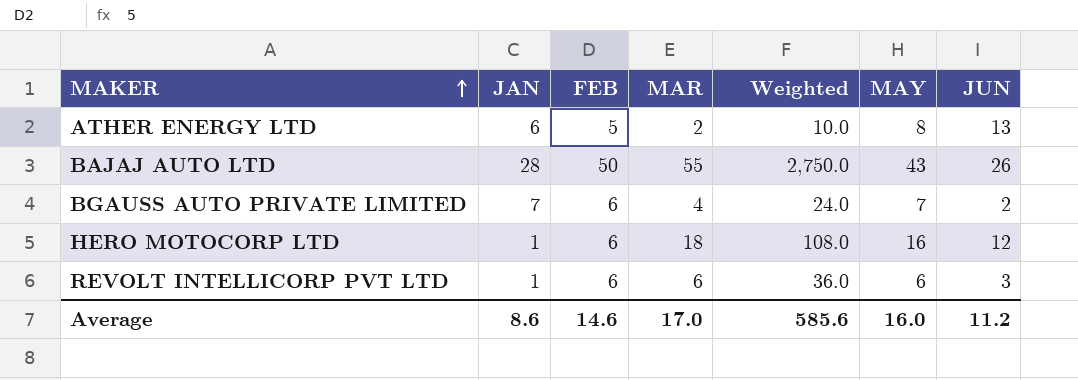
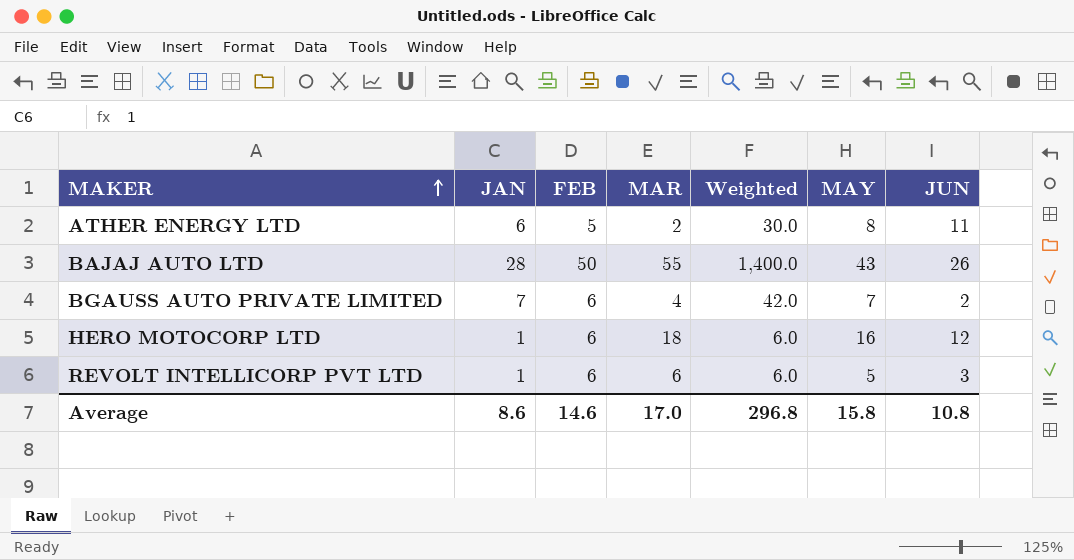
column Weighted | formula: [FEB] * [MAR] -> [JAN] * [FEB]
ATHER ENERGY LTD | JUN: 13 -> 11
REVOLT INTELLICORP PVT LTD | MAY: 6 -> 5
Average | Weighted: 585.6 -> 296.8
Average | MAY: 16.0 -> 15.8
Average | JUN: 11.2 -> 10.8

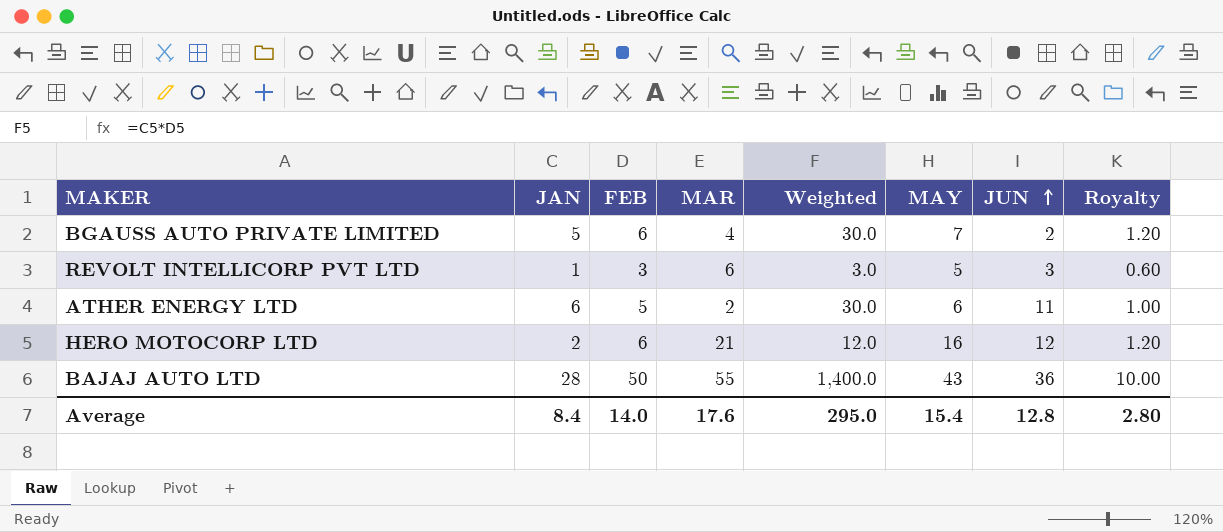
row order: MAKER ascending -> JUN ascending
column Royalty | formula: none -> [FEB] * 0.2
BGAUSS AUTO PRIVATE LIMITED | JAN: 7 -> 5
BGAUSS AUTO PRIVATE LIMITED | Weighted: 42.0 -> 30.0
REVOLT INTELLICORP PVT LTD | FEB: 6 -> 3
REVOLT INTELLICORP PVT LTD | Weighted: 6.0 -> 3.0
ATHER ENERGY LTD | MAY: 8 -> 6
HERO MOTOCORP LTD | JAN: 1 -> 2
HERO MOTOCORP LTD | MAR: 18 -> 21
HERO MOTOCORP LTD | Weighted: 6.0 -> 12.0
BAJAJ AUTO LTD | JUN: 26 -> 36
Average | JAN: 8.6 -> 8.4
Average | FEB: 14.6 -> 14.0
Average | MAR: 17.0 -> 17.6
Average | Weighted: 296.8 -> 295.0
Average | MAY: 15.8 -> 15.4
Average | JUN: 10.8 -> 12.8

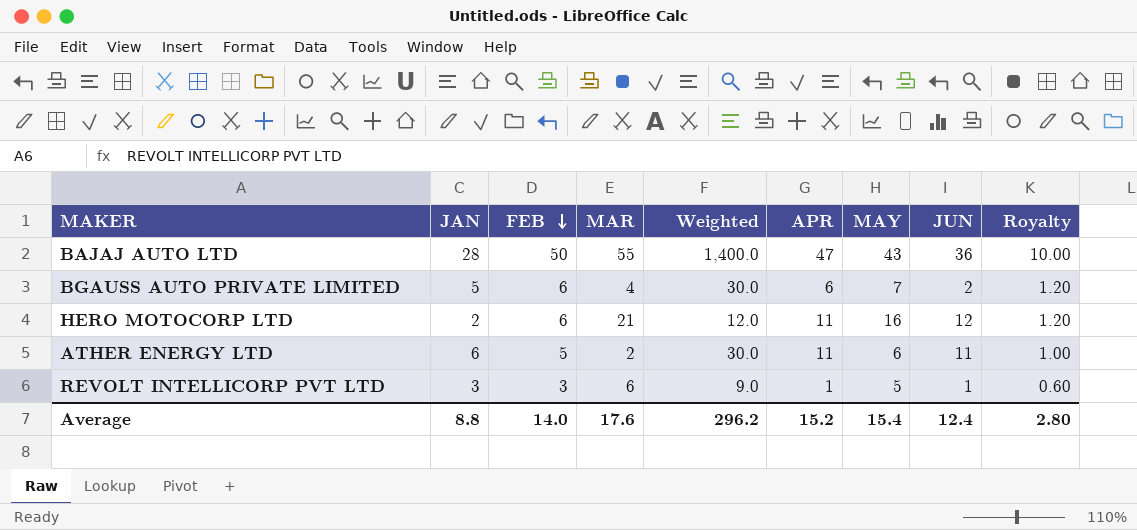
row order: JUN ascending -> FEB descending
column APR | position: none -> 6
REVOLT INTELLICORP PVT LTD | JAN: 1 -> 3
REVOLT INTELLICORP PVT LTD | Weighted: 3.0 -> 9.0
REVOLT INTELLICORP PVT LTD | JUN: 3 -> 1
Average | JAN: 8.4 -> 8.8
Average | Weighted: 295.0 -> 296.2
Average | JUN: 12.8 -> 12.4

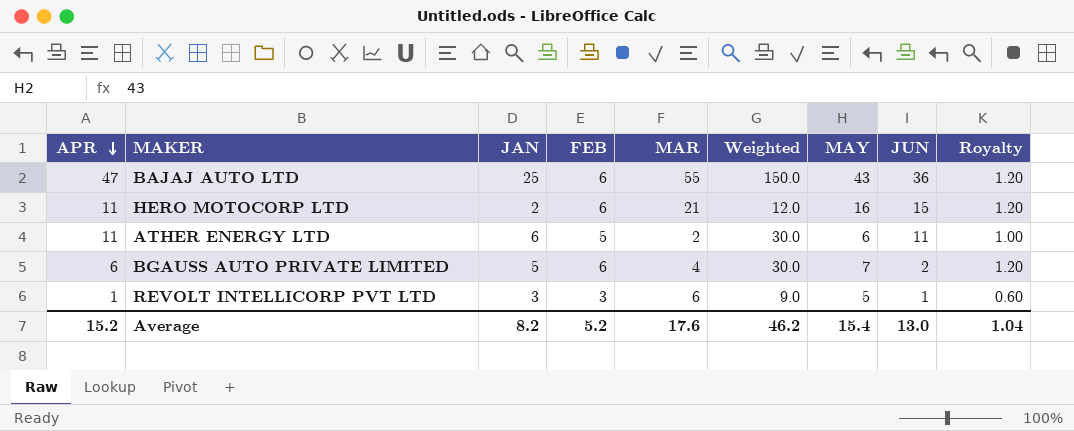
row order: FEB descending -> APR descending
column APR | position: 6 -> 1
BAJAJ AUTO LTD | JAN: 28 -> 25
BAJAJ AUTO LTD | FEB: 50 -> 6
BAJAJ AUTO LTD | Weighted: 1,400.0 -> 150.0
BAJAJ AUTO LTD | Royalty: 10.00 -> 1.20
HERO MOTOCORP LTD | JUN: 12 -> 15
Average | JAN: 8.8 -> 8.2
Average | FEB: 14.0 -> 5.2
Average | Weighted: 296.2 -> 46.2
Average | JUN: 12.4 -> 13.0
Average | Royalty: 2.80 -> 1.04

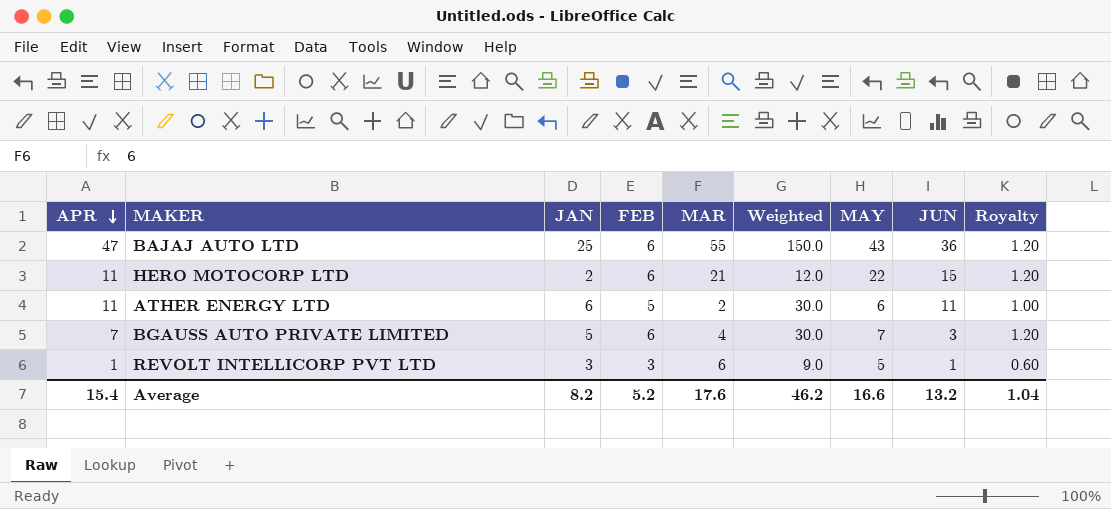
HERO MOTOCORP LTD | MAY: 16 -> 22
BGAUSS AUTO PRIVATE LIMITED | APR: 6 -> 7
BGAUSS AUTO PRIVATE LIMITED | JUN: 2 -> 3
Average | APR: 15.2 -> 15.4
Average | MAY: 15.4 -> 16.6
Average | JUN: 13.0 -> 13.2

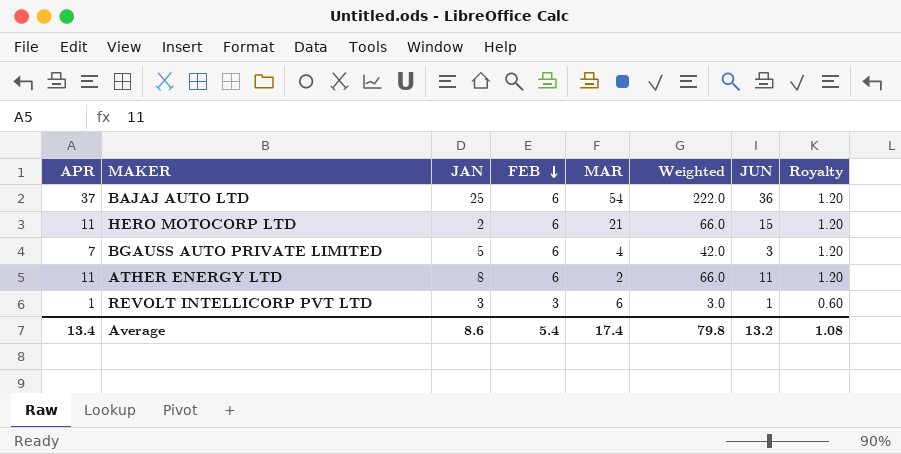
row order: APR descending -> FEB descending
column MAY | position: 7 -> none
column Weighted | formula: [JAN] * [FEB] -> [APR] * [FEB]
BAJAJ AUTO LTD | APR: 47 -> 37
BAJAJ AUTO LTD | MAR: 55 -> 54
ATHER ENERGY LTD | JAN: 6 -> 8
ATHER ENERGY LTD | FEB: 5 -> 6
ATHER ENERGY LTD | Royalty: 1.00 -> 1.20
Average | APR: 15.4 -> 13.4
Average | JAN: 8.2 -> 8.6
Average | FEB: 5.2 -> 5.4
Average | MAR: 17.6 -> 17.4
Average | Weighted: 46.2 -> 79.8
Average | Royalty: 1.04 -> 1.08

